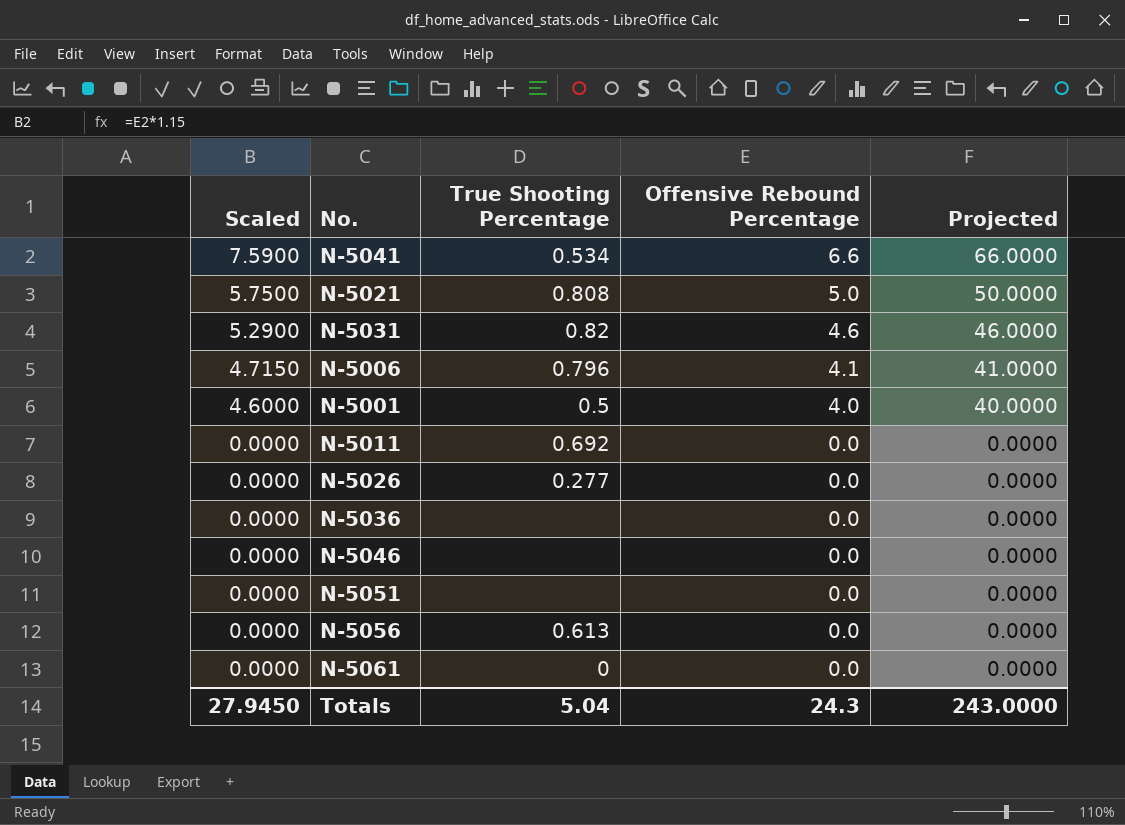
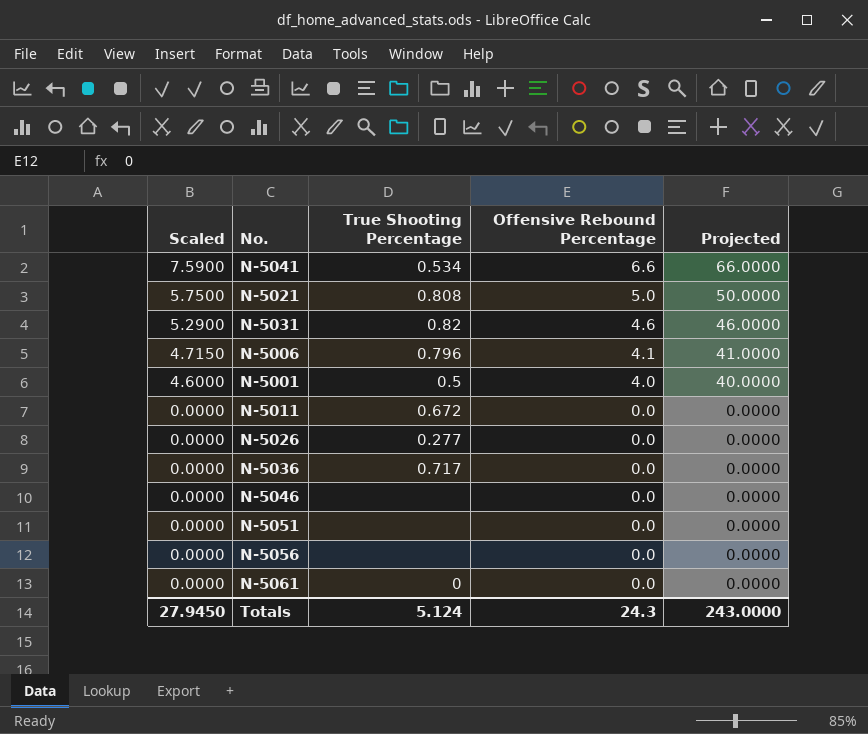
N-5011 | True Shooting Percentage: 0.692 -> 0.672
N-5036 | True Shooting Percentage: none -> 0.717
N-5056 | True Shooting Percentage: 0.613 -> none
Totals | True Shooting Percentage: 5.04 -> 5.124

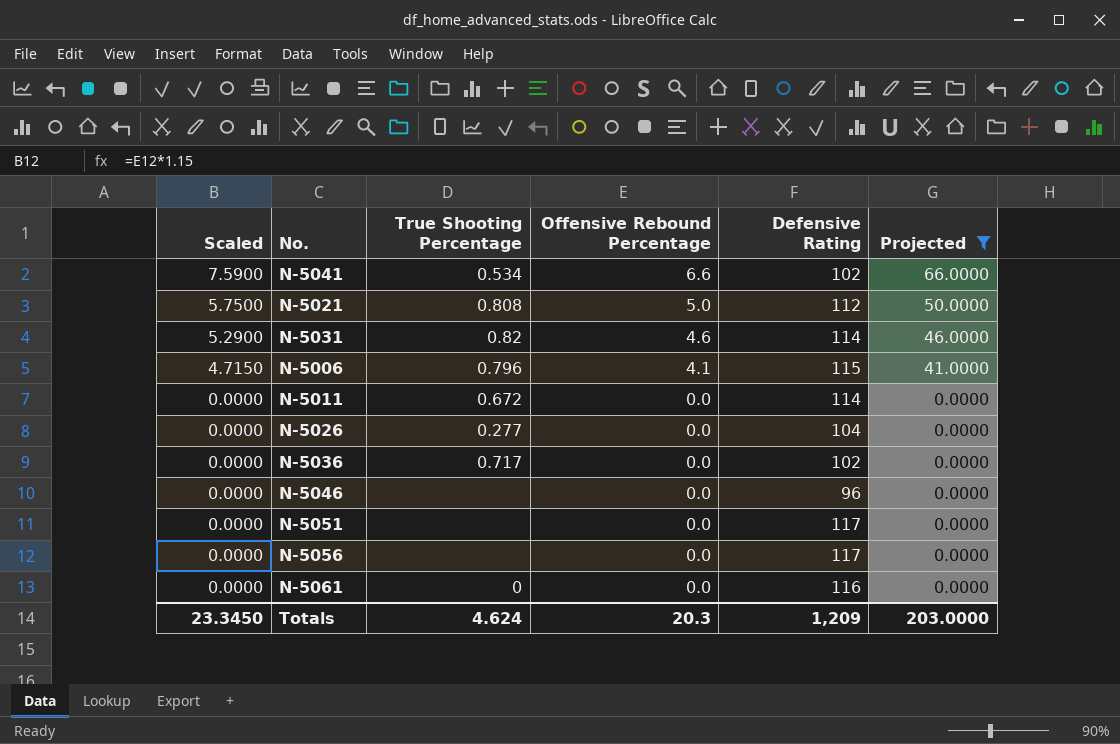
filter: none -> Projected != 40.0000
column Defensive Rating | position: none -> 5
Totals | Scaled: 27.9450 -> 23.3450
Totals | True Shooting Percentage: 5.124 -> 4.624
Totals | Offensive Rebound Percentage: 24.3 -> 20.3
Totals | Projected: 243.0000 -> 203.0000

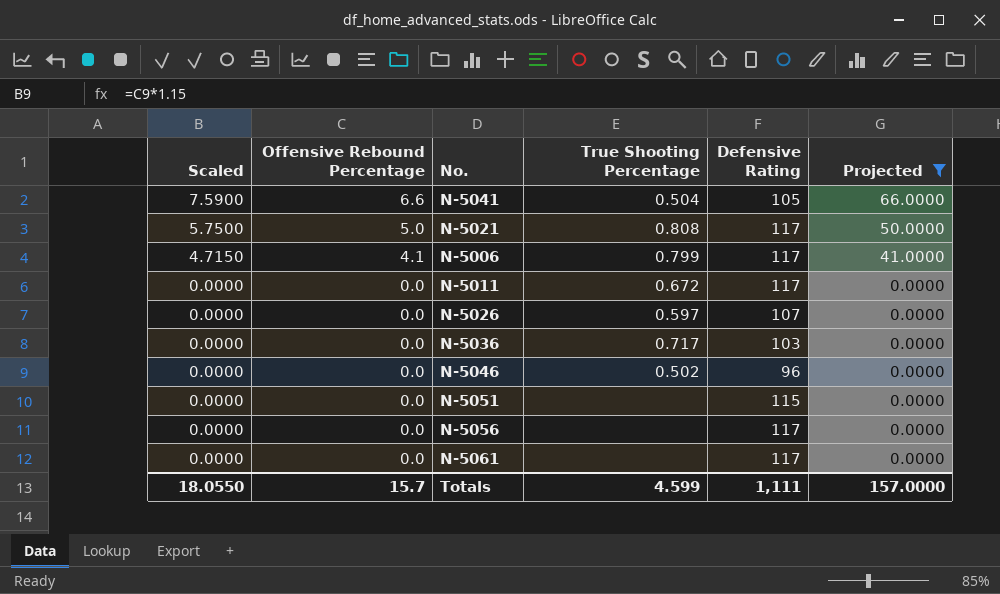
column Offensive Rebound Percentage | position: 4 -> 2
row N-5031: 5.2900 | 0.82 | 4.6 | 114 | 46.0000 -> none
N-5041 | True Shooting Percentage: 0.534 -> 0.504
N-5041 | Defensive Rating: 102 -> 105
N-5021 | Defensive Rating: 112 -> 117
N-5006 | True Shooting Percentage: 0.796 -> 0.799
N-5006 | Defensive Rating: 115 -> 117
N-5011 | Defensive Rating: 114 -> 117
N-5026 | True Shooting Percentage: 0.277 -> 0.597
N-5026 | Defensive Rating: 104 -> 107
N-5036 | Defensive Rating: 102 -> 103
N-5046 | True Shooting Percentage: none -> 0.502
N-5051 | Defensive Rating: 117 -> 115
N-5061 | True Shooting Percentage: 0 -> none
N-5061 | Defensive Rating: 116 -> 117
Totals | Scaled: 23.3450 -> 18.0550
Totals | Offensive Rebound Percentage: 20.3 -> 15.7
Totals | True Shooting Percentage: 4.624 -> 4.599
Totals | Defensive Rating: 1,209 -> 1,111
Totals | Projected: 203.0000 -> 157.0000

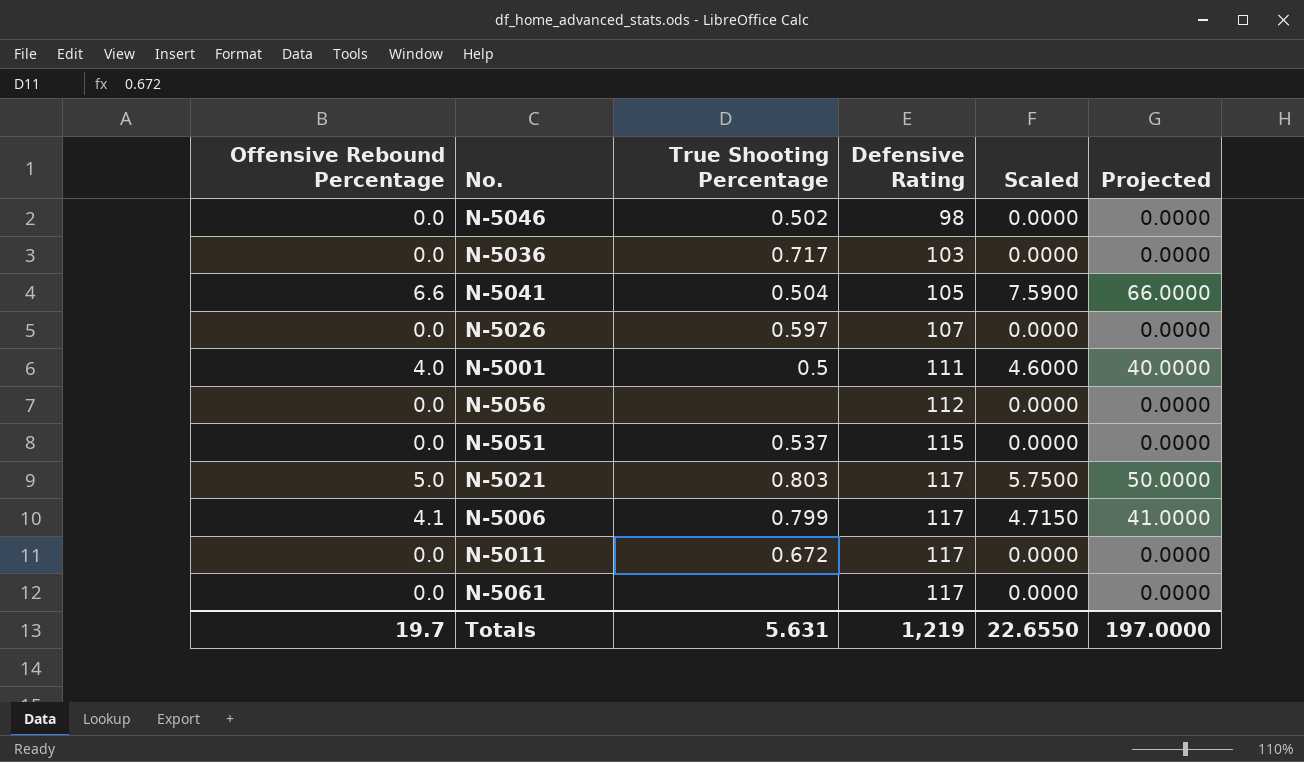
filter: Projected != 40.0000 -> none
row order: Scaled descending -> Defensive Rating ascending
column Scaled | position: 1 -> 5
N-5046 | Defensive Rating: 96 -> 98
N-5056 | Defensive Rating: 117 -> 112
N-5051 | True Shooting Percentage: none -> 0.537
N-5021 | True Shooting Percentage: 0.808 -> 0.803
Totals | Offensive Rebound Percentage: 15.7 -> 19.7
Totals | True Shooting Percentage: 4.599 -> 5.631
Totals | Defensive Rating: 1,111 -> 1,219
Totals | Scaled: 18.0550 -> 22.6550
Totals | Projected: 157.0000 -> 197.0000

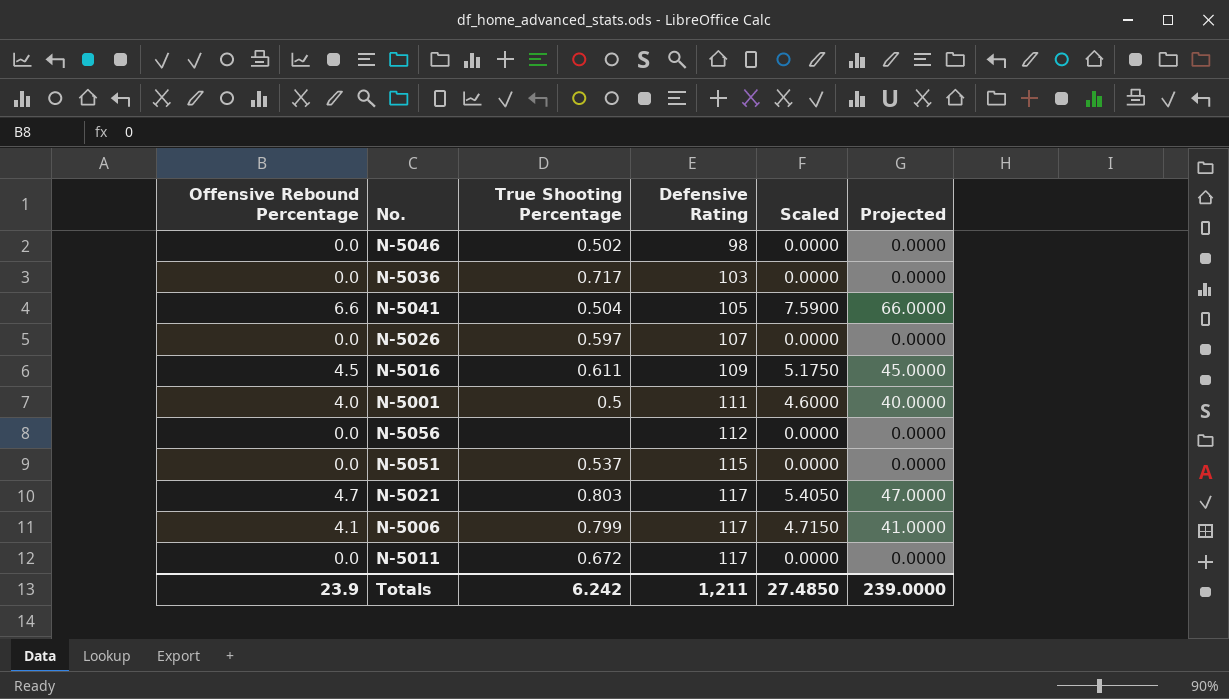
row N-5061: 0.0 | none | 117 | 0.0000 | 0.0000 -> none
row N-5016: none -> 4.5 | 0.611 | 109 | 5.1750 | 45.0000
N-5021 | Offensive Rebound Percentage: 5.0 -> 4.7
N-5021 | Scaled: 5.7500 -> 5.4050
N-5021 | Projected: 50.0000 -> 47.0000
Totals | Offensive Rebound Percentage: 19.7 -> 23.9
Totals | True Shooting Percentage: 5.631 -> 6.242
Totals | Defensive Rating: 1,219 -> 1,211
Totals | Scaled: 22.6550 -> 27.4850
Totals | Projected: 197.0000 -> 239.0000

